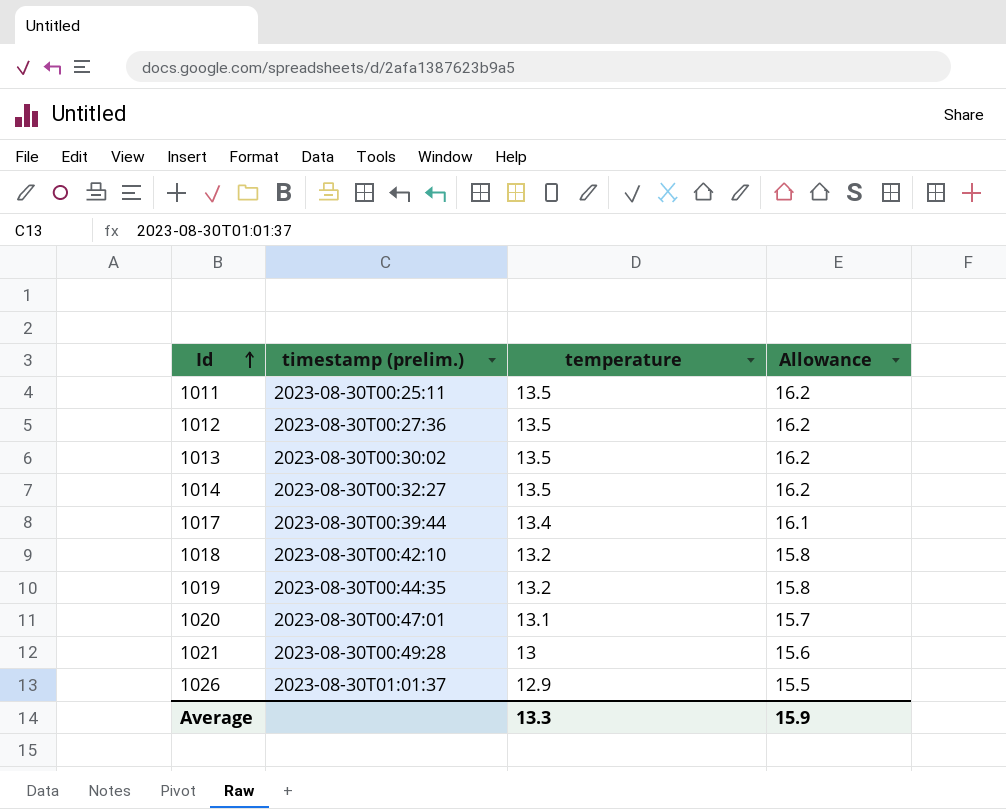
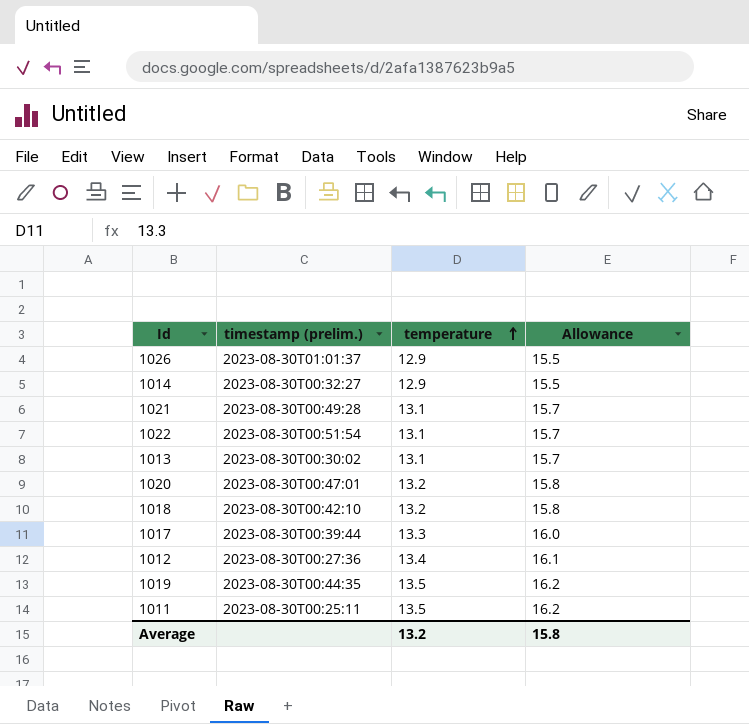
row order: Id ascending -> temperature ascending
1014 | temperature: 13.5 -> 12.9
1014 | Allowance: 16.2 -> 15.5
1021 | temperature: 13 -> 13.1
1021 | Allowance: 15.6 -> 15.7
row 1022: none -> 2023-08-30T00:51:54 | 13.1 | 15.7
1013 | temperature: 13.5 -> 13.1
1013 | Allowance: 16.2 -> 15.7
1020 | temperature: 13.1 -> 13.2
1020 | Allowance: 15.7 -> 15.8
1017 | temperature: 13.4 -> 13.3
1017 | Allowance: 16.1 -> 16.0
1012 | temperature: 13.5 -> 13.4
1012 | Allowance: 16.2 -> 16.1
1019 | temperature: 13.2 -> 13.5
1019 | Allowance: 15.8 -> 16.2
Average | temperature: 13.3 -> 13.2
Average | Allowance: 15.9 -> 15.8

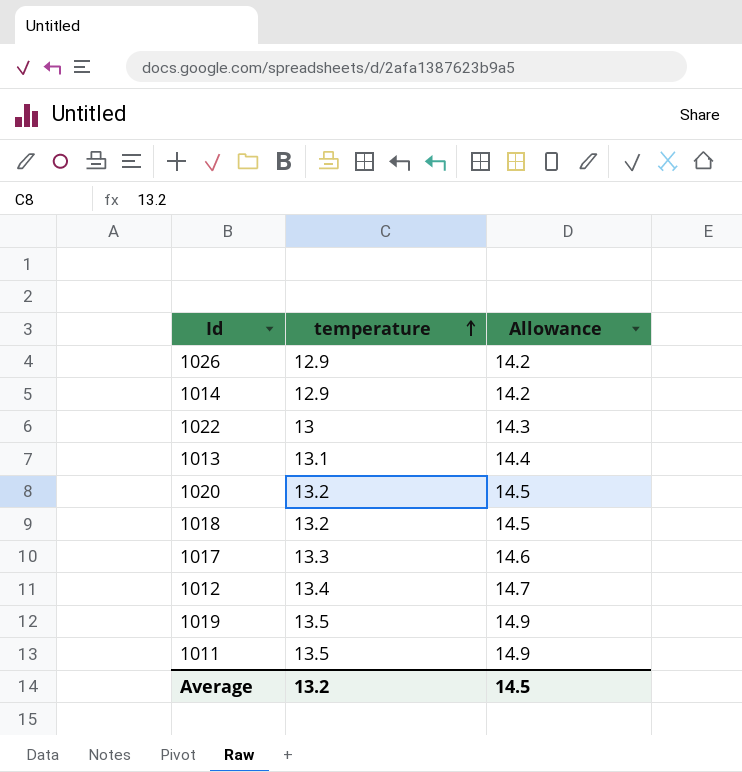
column timestamp (prelim.) | position: 2 -> none
column Allowance | formula: [temperature] * 1.2 -> [temperature] * 1.1
row 1021: 2023-08-30T00:49:28 | 13.1 | 15.7 -> none
1022 | temperature: 13.1 -> 13
Average | Allowance: 15.8 -> 14.5

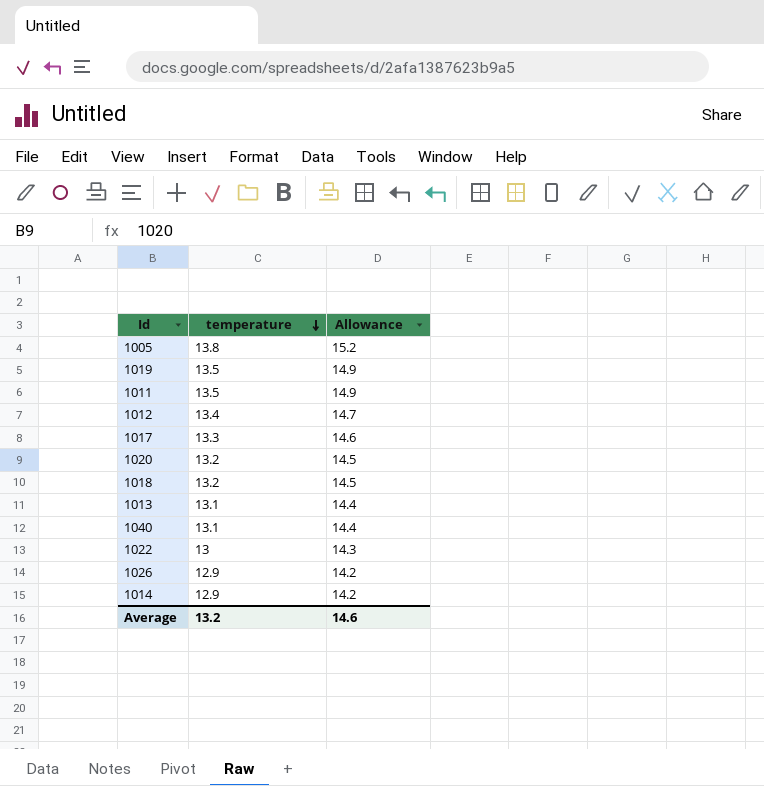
row order: temperature ascending -> temperature descending
row 1005: none -> 13.8 | 15.2
row 1040: none -> 13.1 | 14.4
Average | Allowance: 14.5 -> 14.6

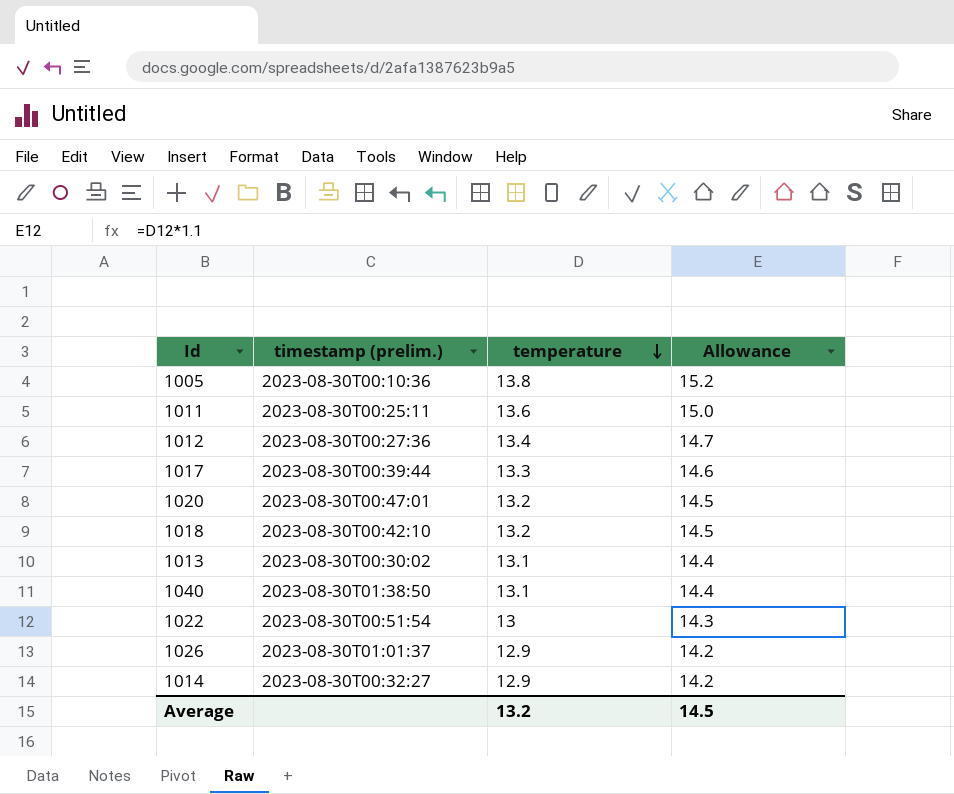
column timestamp (prelim.) | position: none -> 2
row 1019: 13.5 | 14.9 -> none
1011 | temperature: 13.5 -> 13.6
1011 | Allowance: 14.9 -> 15.0
Average | Allowance: 14.6 -> 14.5

